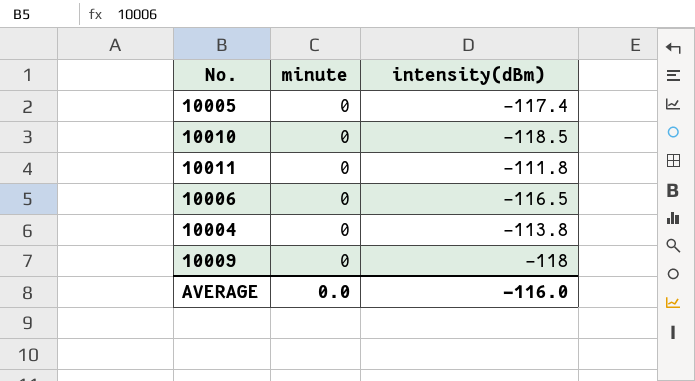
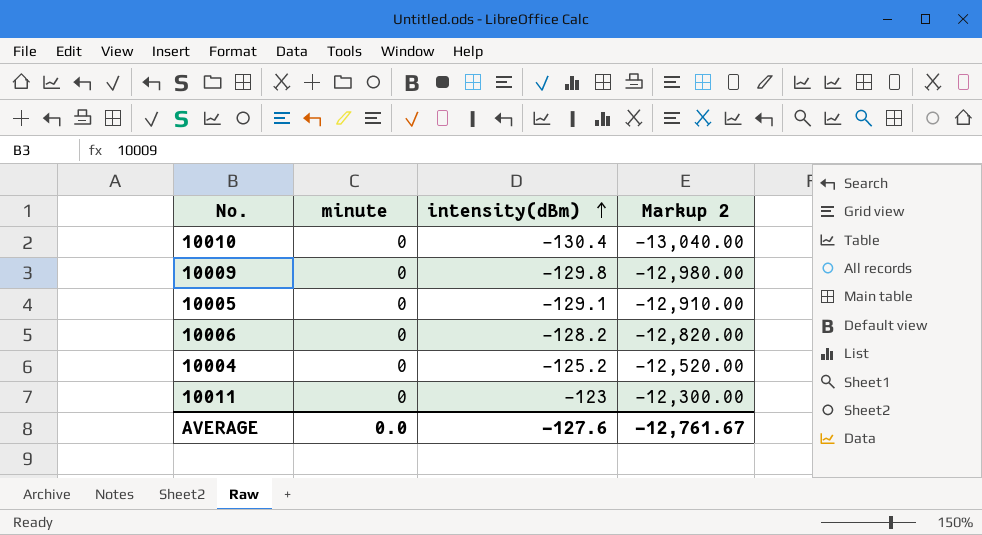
row order: none -> intensity(dBm) ascending
column Markup 2 | formula: none -> [intensity(dBm)] * 100
10010 | intensity(dBm): -118.5 -> -130.4
10009 | intensity(dBm): -118 -> -129.8
10005 | intensity(dBm): -117.4 -> -129.1
10006 | intensity(dBm): -116.5 -> -128.2
10004 | intensity(dBm): -113.8 -> -125.2
10011 | intensity(dBm): -111.8 -> -123
AVERAGE | intensity(dBm): -116.0 -> -127.6

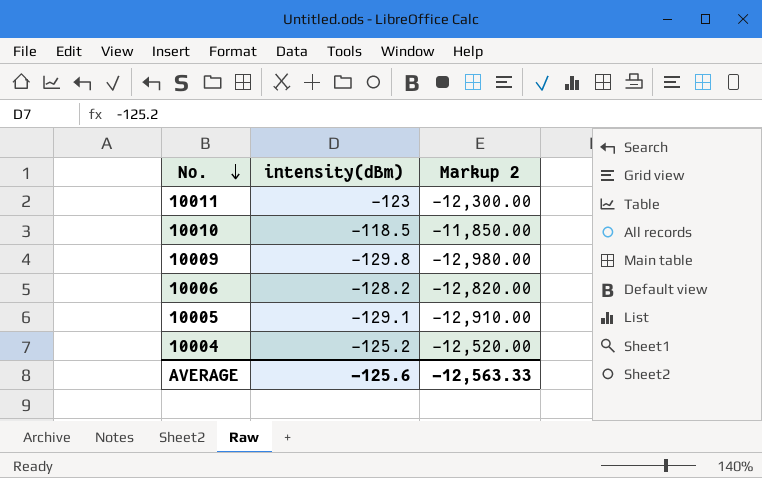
row order: intensity(dBm) ascending -> No. descending
column minute | position: 2 -> none
10010 | intensity(dBm): -130.4 -> -118.5
10010 | Markup 2: -13,040.00 -> -11,850.00
AVERAGE | intensity(dBm): -127.6 -> -125.6
AVERAGE | Markup 2: -12,761.67 -> -12,563.33

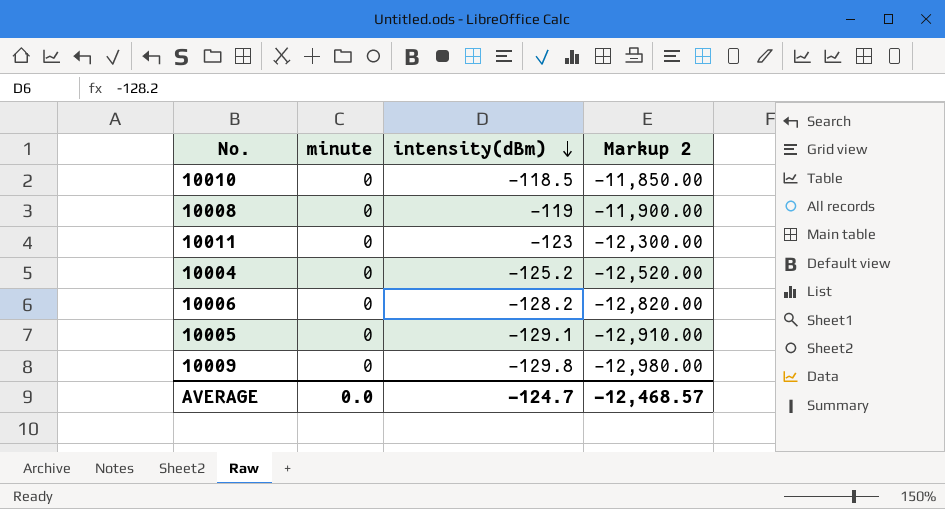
row order: No. descending -> intensity(dBm) descending
column minute | position: none -> 2
row 10008: none -> 0 | -119 | -11,900.00
AVERAGE | intensity(dBm): -125.6 -> -124.7
AVERAGE | Markup 2: -12,563.33 -> -12,468.57

